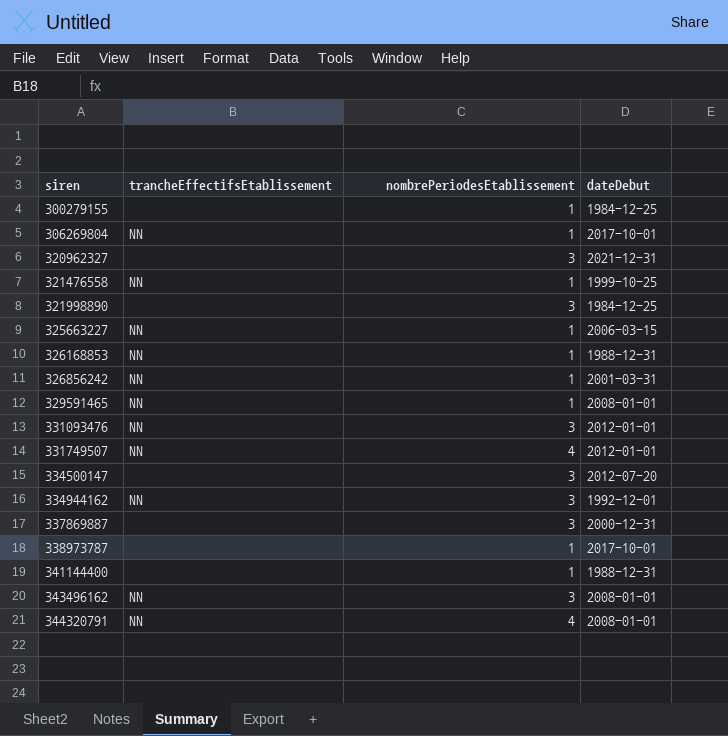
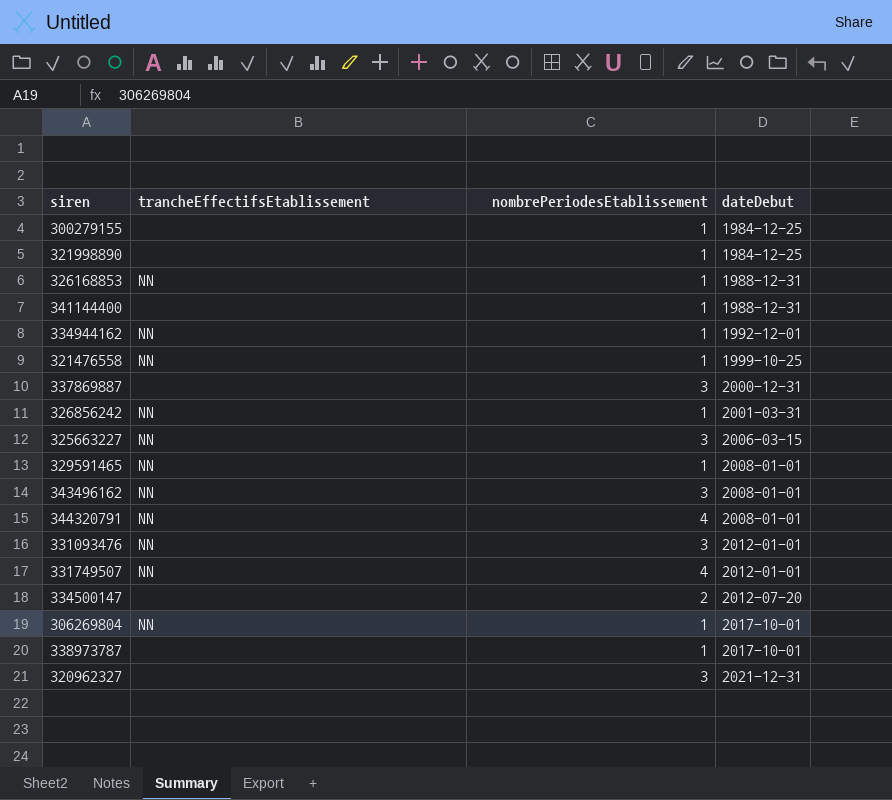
row order: siren ascending -> dateDebut ascending
321998890 | nombrePeriodesEtablissement: 3 -> 1
334944162 | nombrePeriodesEtablissement: 3 -> 1
325663227 | nombrePeriodesEtablissement: 1 -> 3
334500147 | nombrePeriodesEtablissement: 3 -> 2

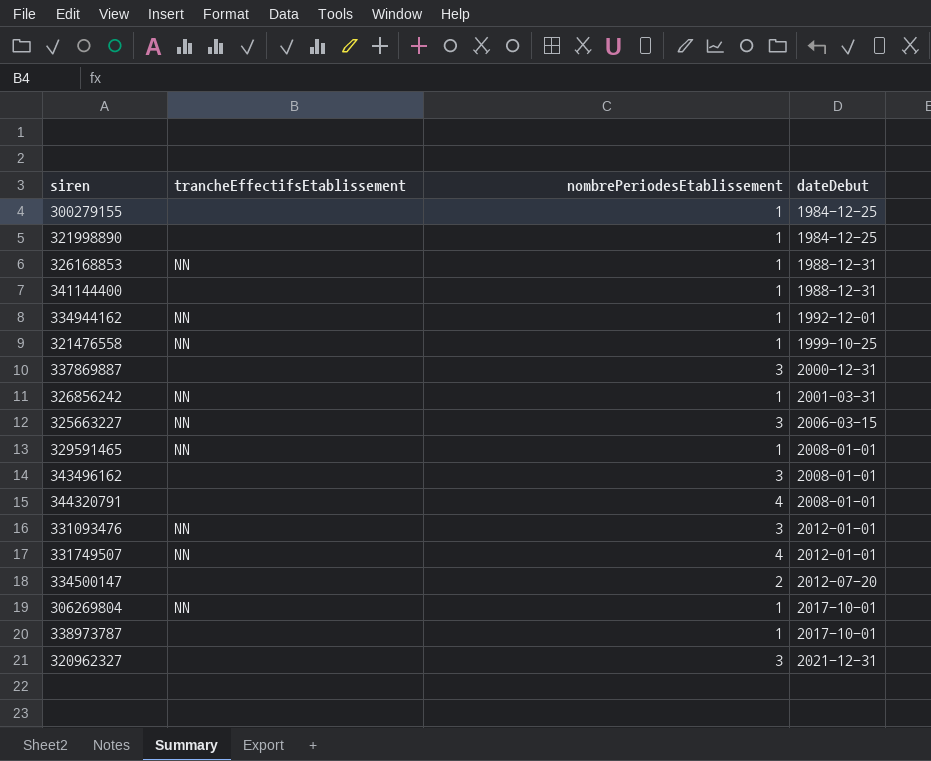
343496162 | trancheEffectifsEtablissement: NN -> none
344320791 | trancheEffectifsEtablissement: NN -> none

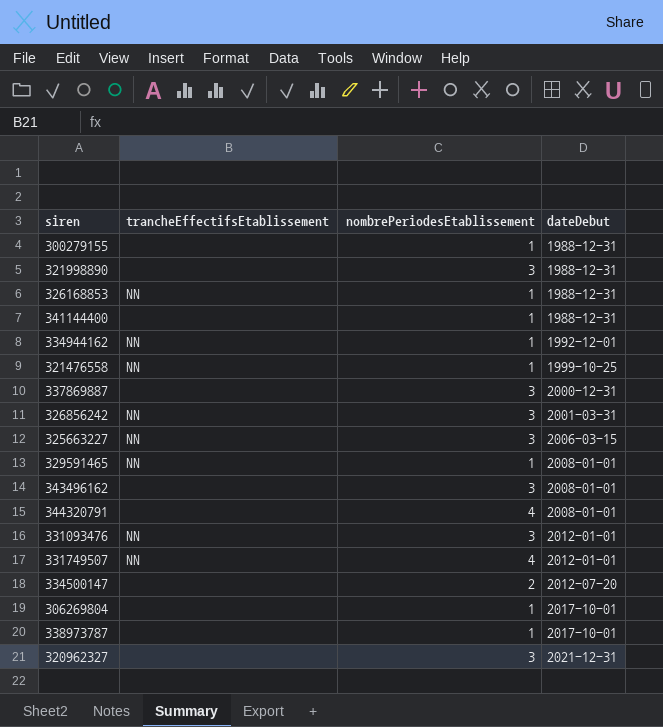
300279155 | dateDebut: 1984-12-25 -> 1988-12-31
321998890 | nombrePeriodesEtablissement: 1 -> 3
321998890 | dateDebut: 1984-12-25 -> 1988-12-31
326856242 | nombrePeriodesEtablissement: 1 -> 3
306269804 | trancheEffectifsEtablissement: NN -> none

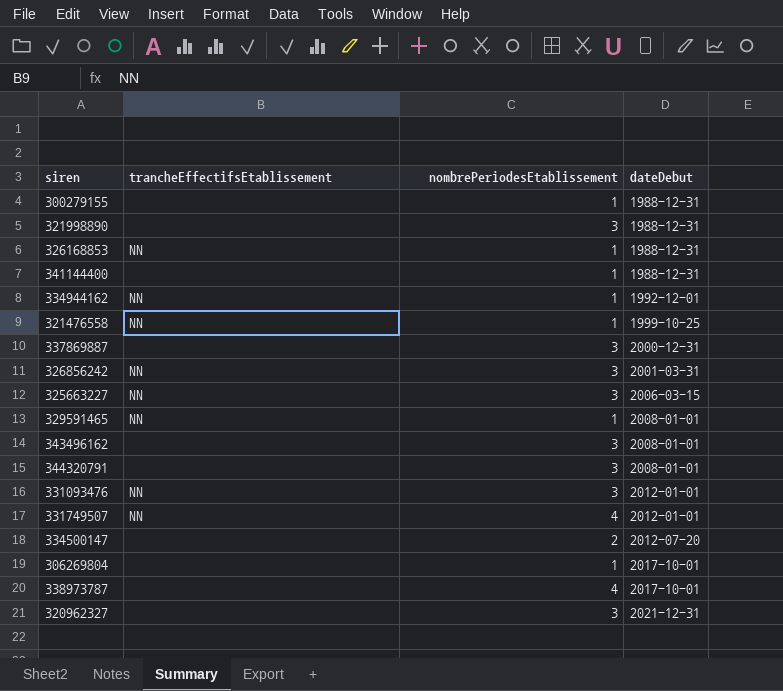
344320791 | nombrePeriodesEtablissement: 4 -> 3
338973787 | nombrePeriodesEtablissement: 1 -> 4

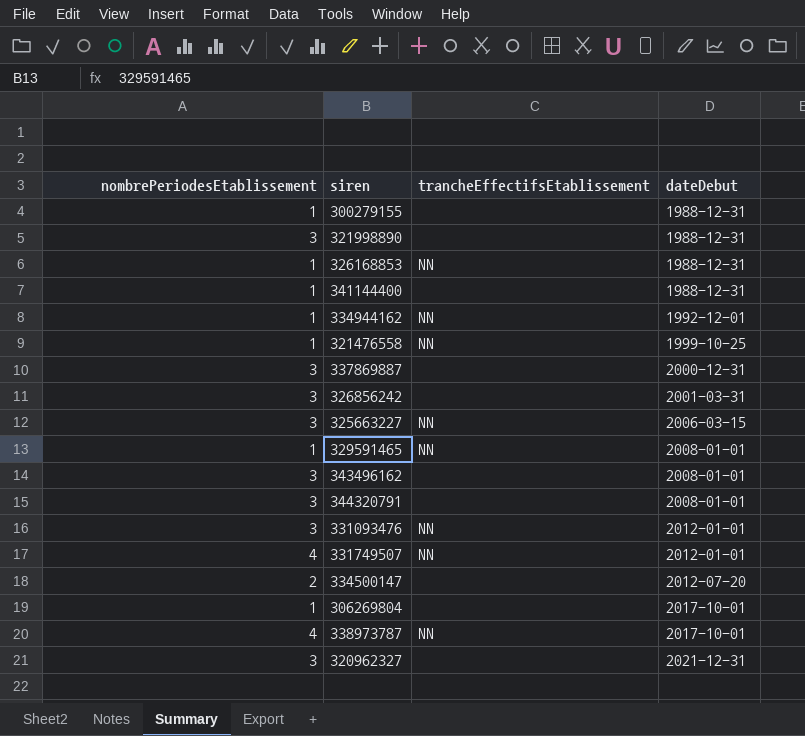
column nombrePeriodesEtablissement | position: 3 -> 1
326856242 | trancheEffectifsEtablissement: NN -> none
338973787 | trancheEffectifsEtablissement: none -> NN

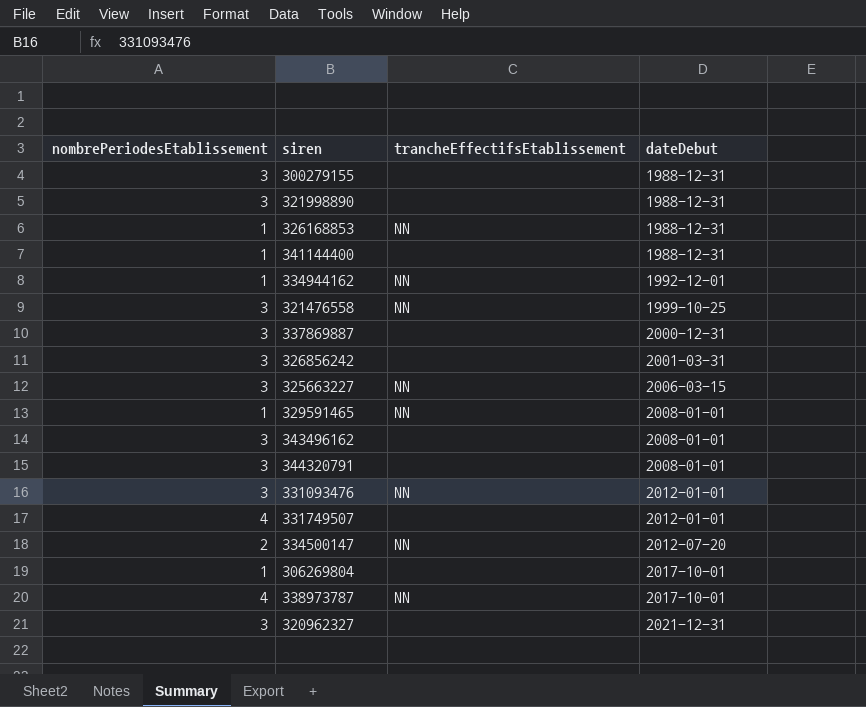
300279155 | nombrePeriodesEtablissement: 1 -> 3
321476558 | nombrePeriodesEtablissement: 1 -> 3
331749507 | trancheEffectifsEtablissement: NN -> none
334500147 | trancheEffectifsEtablissement: none -> NN

